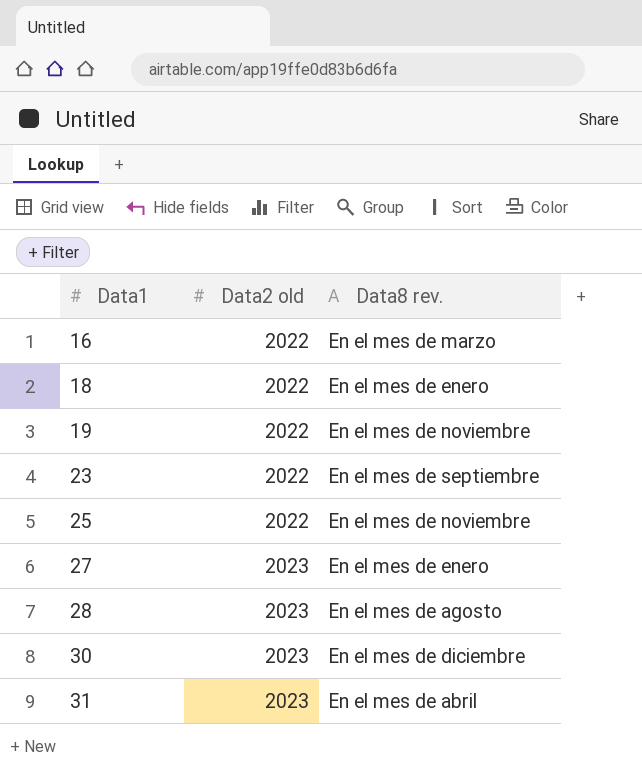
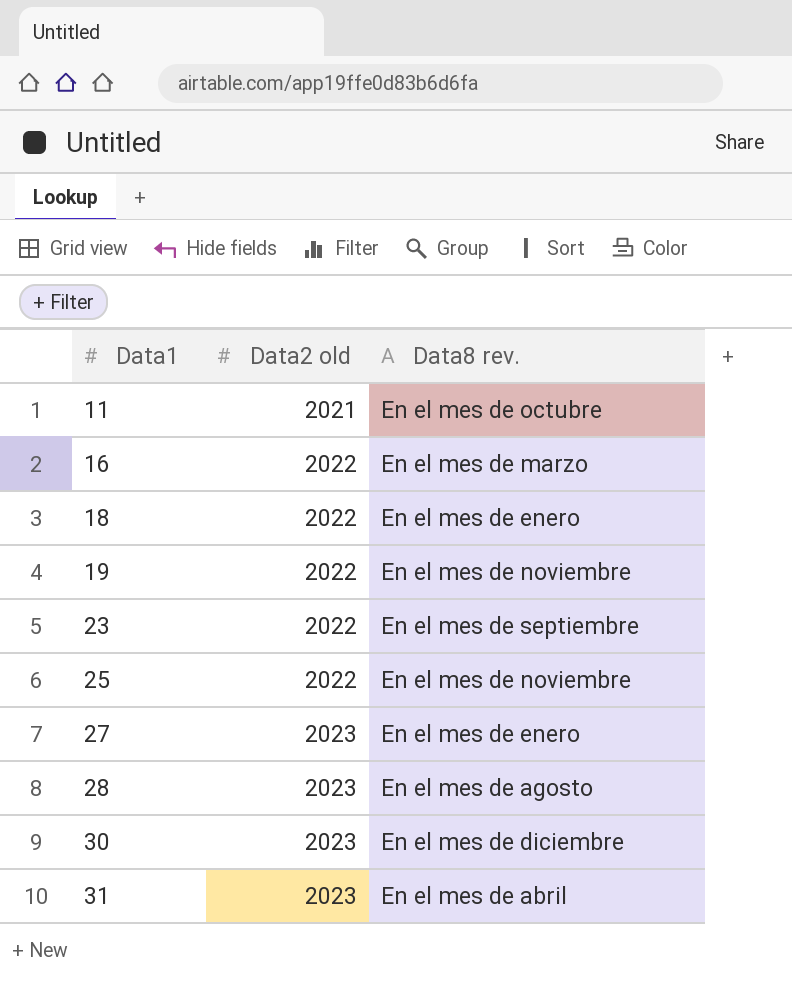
row 11: none -> 2021 | En el mes de octubre

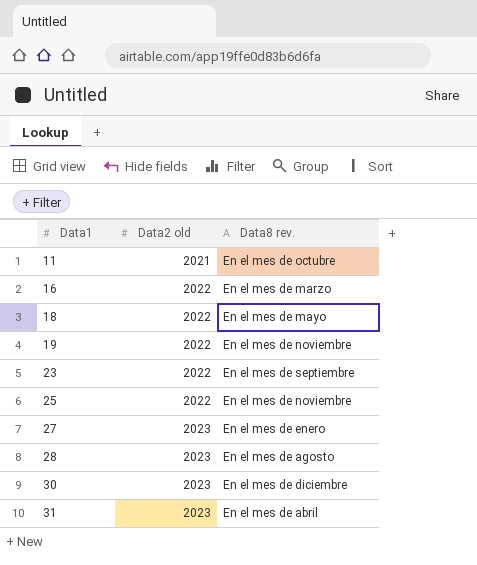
18 | Data8 rev.: En el mes de enero -> En el mes de mayo

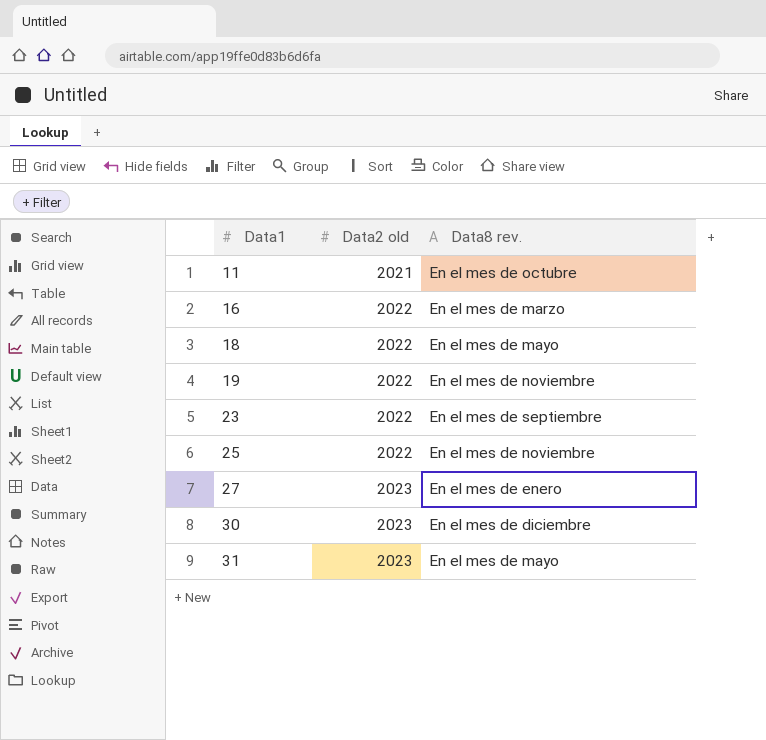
row 28: 2023 | En el mes de agosto -> none
31 | Data8 rev.: En el mes de abril -> En el mes de mayo

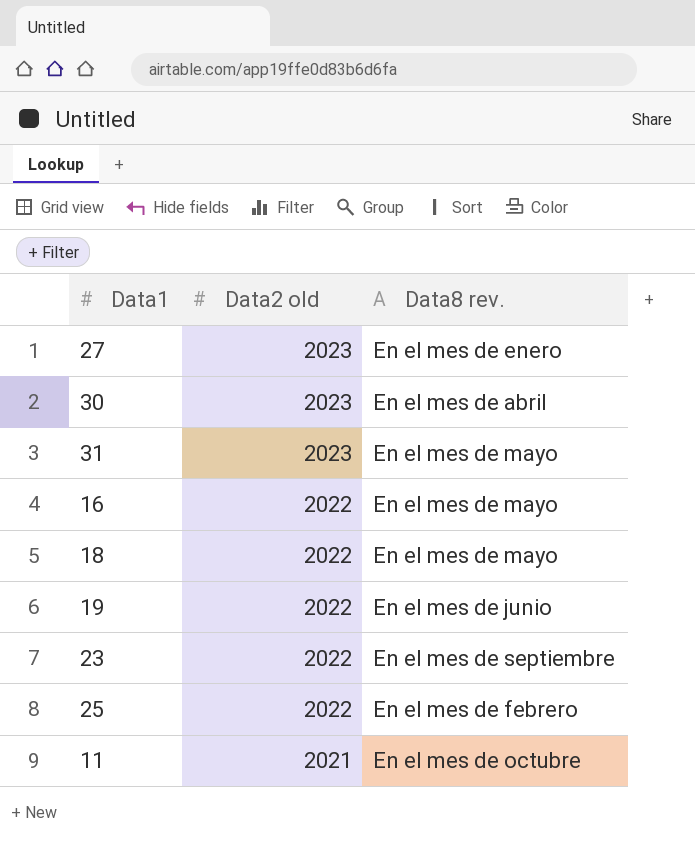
row order: Data1 ascending -> Data2 old descending
30 | Data8 rev.: En el mes de diciembre -> En el mes de abril
16 | Data8 rev.: En el mes de marzo -> En el mes de mayo
19 | Data8 rev.: En el mes de noviembre -> En el mes de junio
25 | Data8 rev.: En el mes de noviembre -> En el mes de febrero

